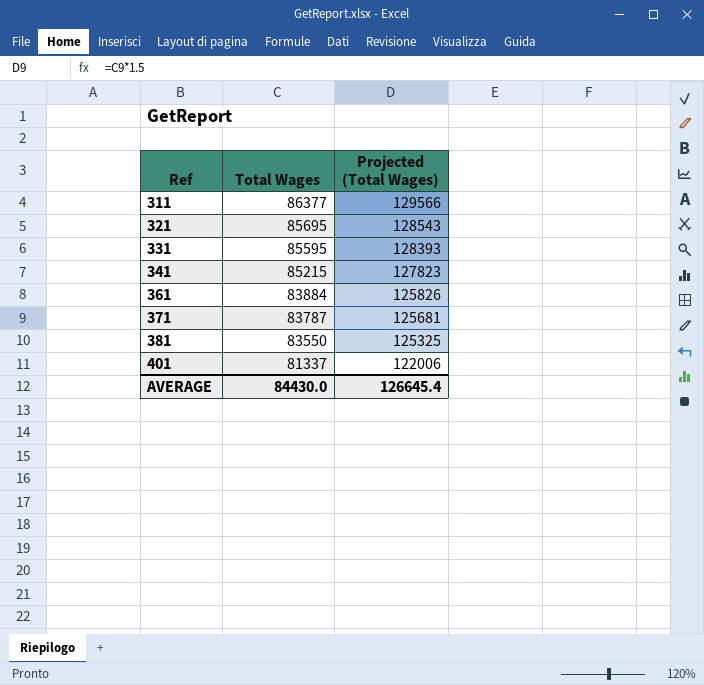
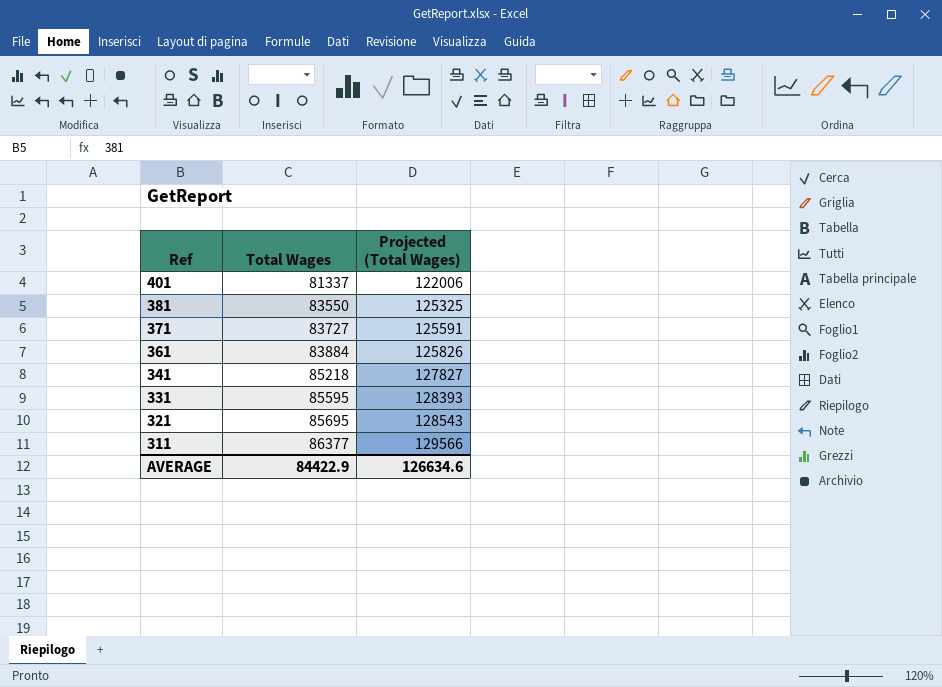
row order: Ref ascending -> Ref descending
371 | Total Wages: 83787 -> 83727
371 | Projected (Total Wages): 125681 -> 125591
341 | Total Wages: 85215 -> 85218
341 | Projected (Total Wages): 127823 -> 127827
AVERAGE | Total Wages: 84430.0 -> 84422.9
AVERAGE | Projected (Total Wages): 126645.4 -> 126634.6

